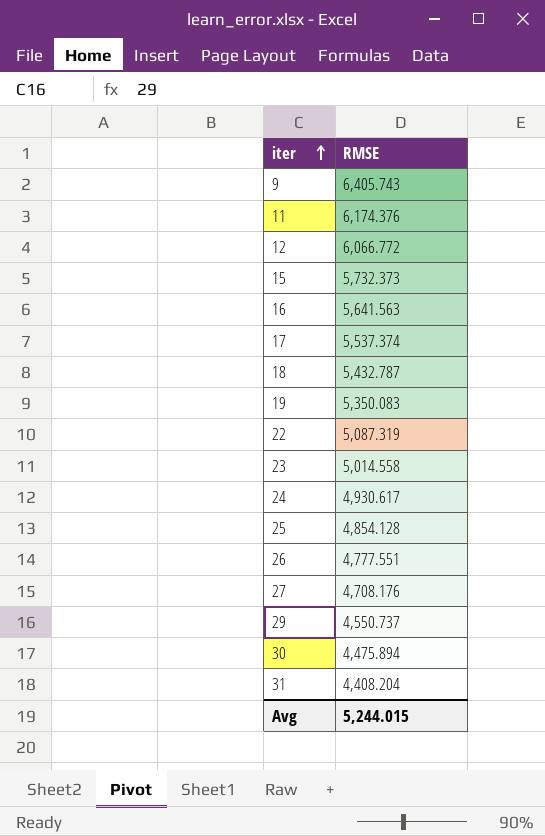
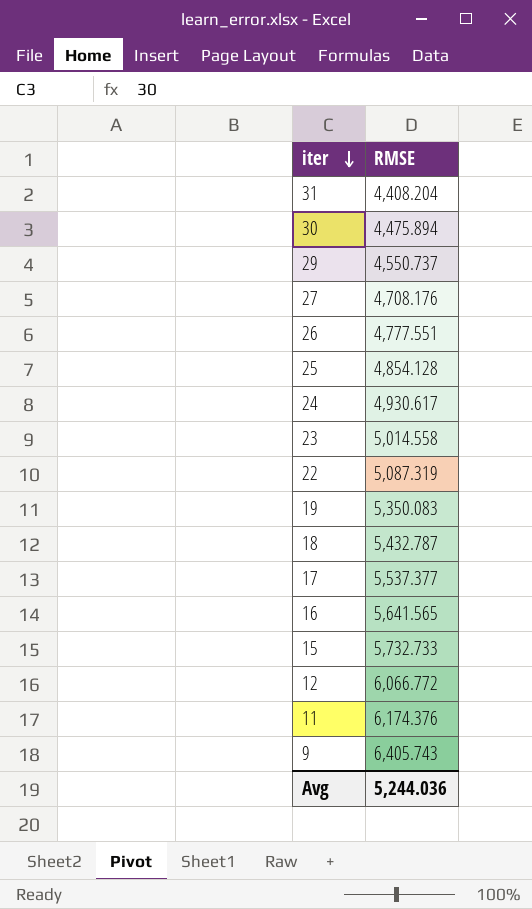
row order: iter ascending -> iter descending
17 | RMSE: 5,537.374 -> 5,537.377
16 | RMSE: 5,641.563 -> 5,641.565
15 | RMSE: 5,732.373 -> 5,732.733
Avg | RMSE: 5,244.015 -> 5,244.036

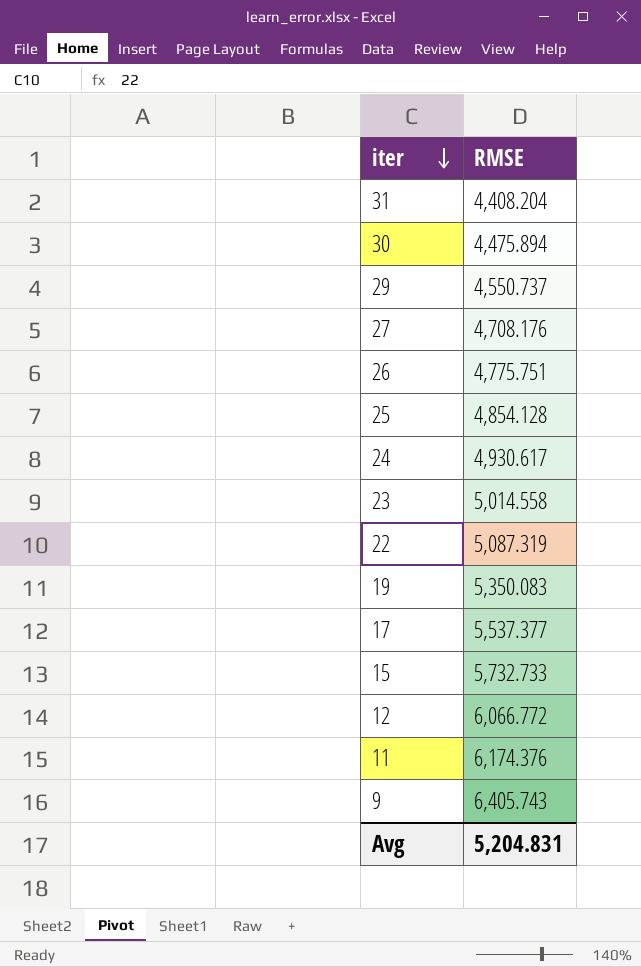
row 18: 5,432.787 -> none
row 16: 5,641.565 -> none
26 | RMSE: 4,777.551 -> 4,775.751
Avg | RMSE: 5,244.036 -> 5,204.831

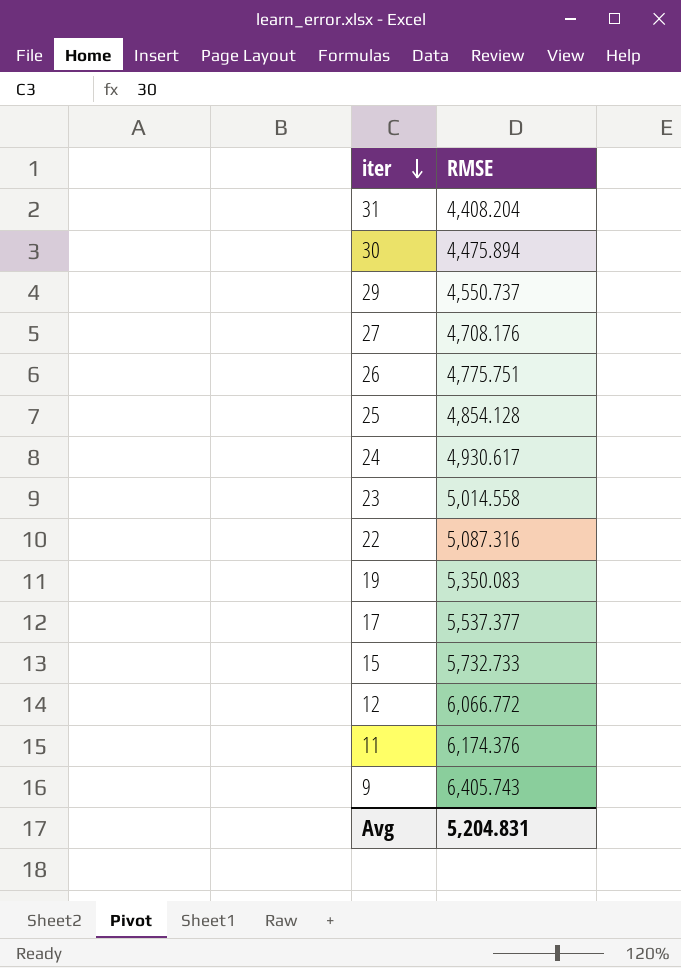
22 | RMSE: 5,087.319 -> 5,087.316

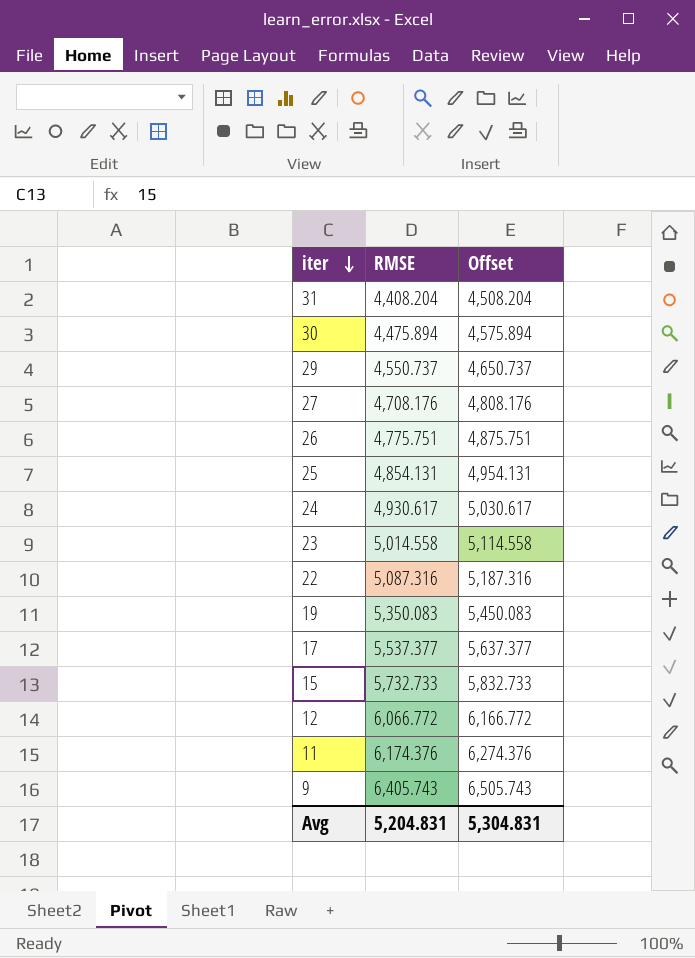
column Offset | formula: none -> [RMSE] + 100
25 | RMSE: 4,854.128 -> 4,854.131

